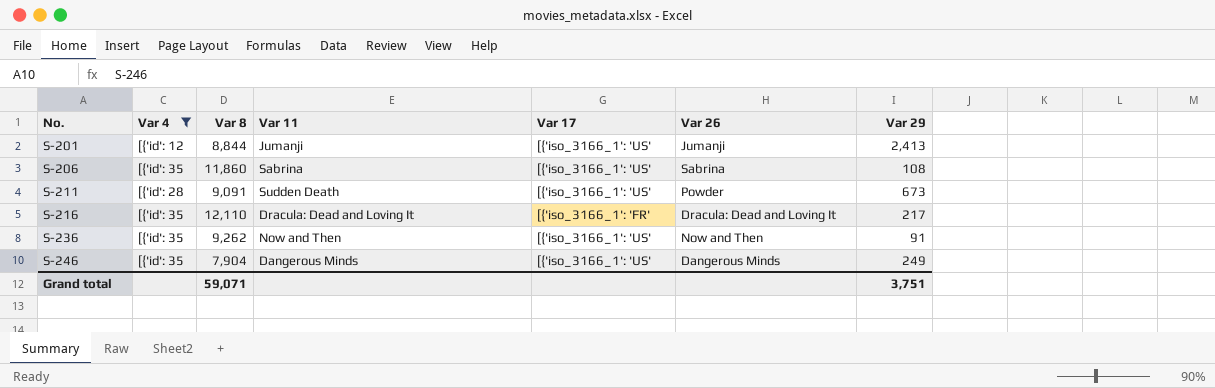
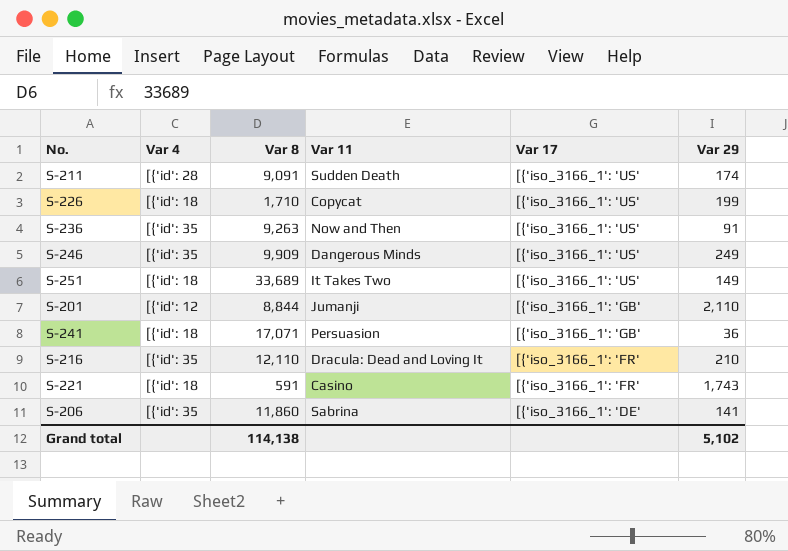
filter: Var 4 != [{'id': 18 -> none
row order: No. ascending -> Var 17 descending
column Var 26 | position: 6 -> none
S-211 | Var 29: 673 -> 174
S-236 | Var 8: 9,262 -> 9,263
S-246 | Var 8: 7,904 -> 9,909
S-201 | Var 17: [{'iso_3166_1': 'US' -> [{'iso_3166_1': 'GB'
S-201 | Var 29: 2,413 -> 2,110
S-216 | Var 29: 217 -> 210
S-206 | Var 17: [{'iso_3166_1': 'US' -> [{'iso_3166_1': 'DE'
S-206 | Var 29: 108 -> 141
Grand total | Var 8: 59,071 -> 114,138
Grand total | Var 29: 3,751 -> 5,102

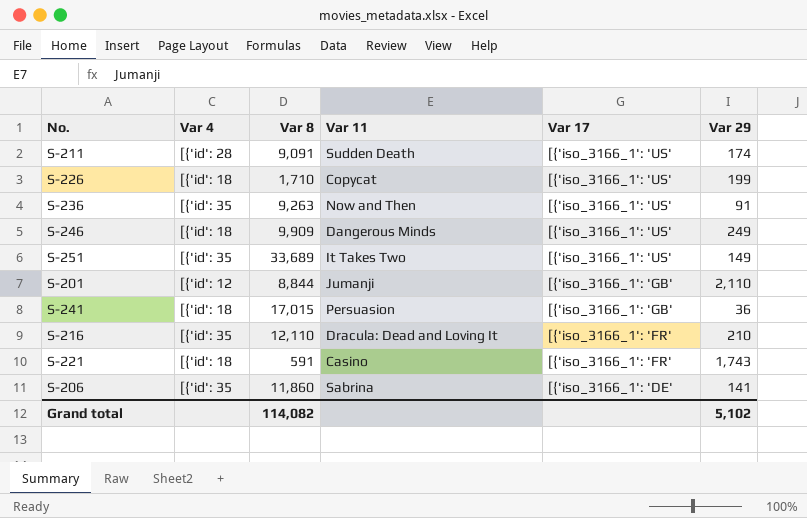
S-246 | Var 4: [{'id': 35 -> [{'id': 18
S-251 | Var 4: [{'id': 18 -> [{'id': 35
S-241 | Var 8: 17,071 -> 17,015
Grand total | Var 8: 114,138 -> 114,082

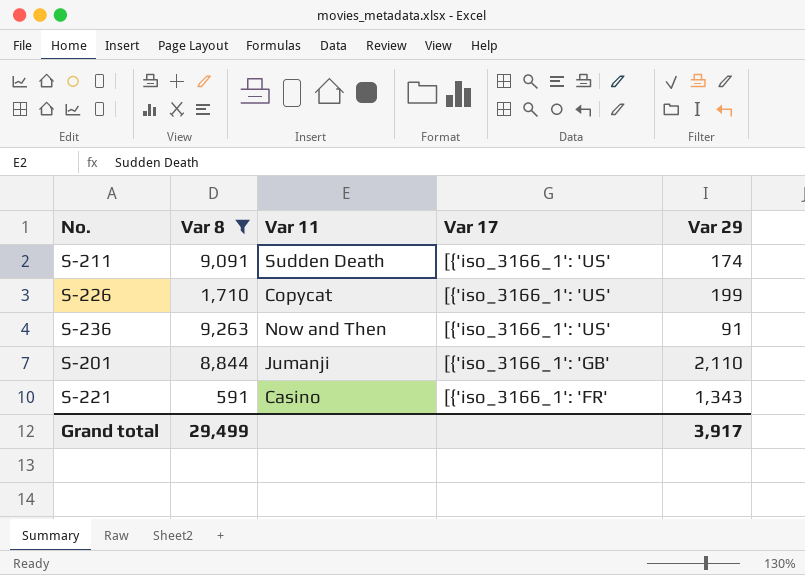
filter: none -> Var 8 <= 9,263
column Var 4 | position: 2 -> none
S-221 | Var 29: 1,743 -> 1,343
Grand total | Var 8: 114,082 -> 29,499
Grand total | Var 29: 5,102 -> 3,917

